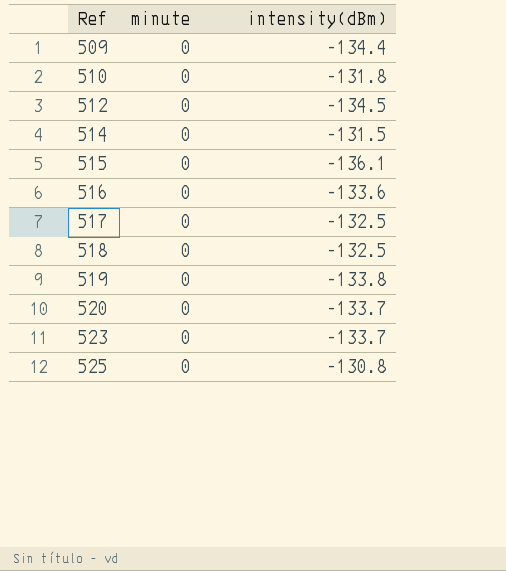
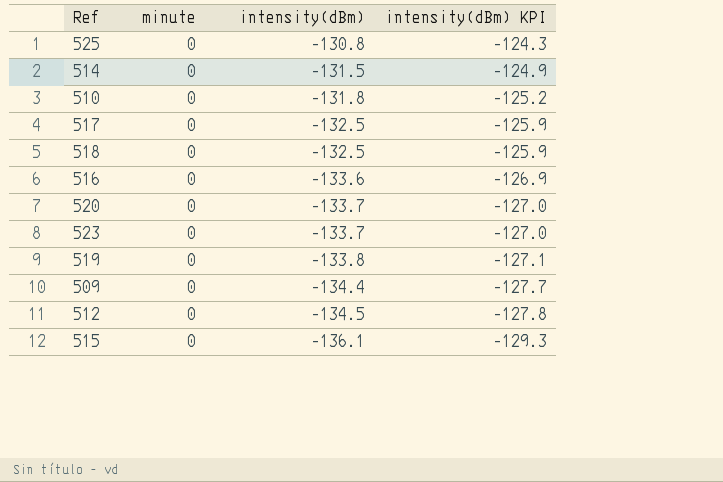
row order: Ref ascending -> intensity(dBm) descending
column intensity(dBm) KPI | formula: none -> [intensity(dBm)] * 0.95

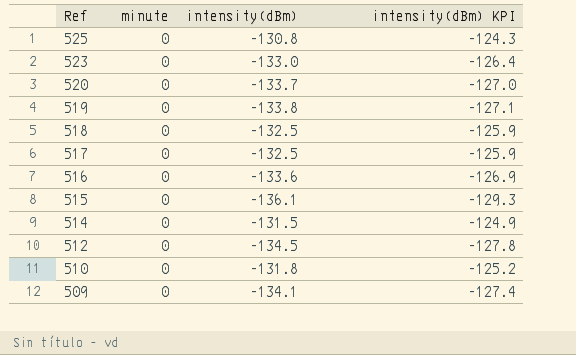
row order: intensity(dBm) descending -> Ref descending
523 | intensity(dBm): -133.7 -> -133.0
523 | intensity(dBm) KPI: -127.0 -> -126.4
509 | intensity(dBm): -134.4 -> -134.1
509 | intensity(dBm) KPI: -127.7 -> -127.4

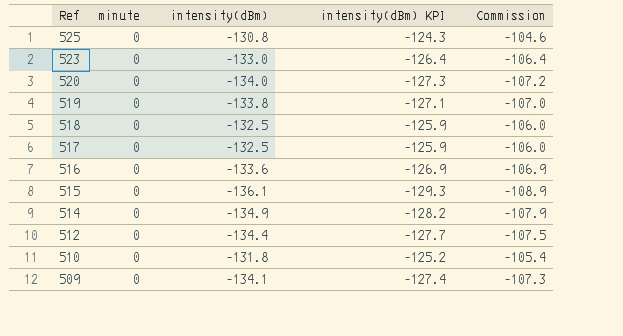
column Commission | formula: none -> [intensity(dBm)] * 0.8
520 | intensity(dBm): -133.7 -> -134.0
520 | intensity(dBm) KPI: -127.0 -> -127.3
514 | intensity(dBm): -131.5 -> -134.9
514 | intensity(dBm) KPI: -124.9 -> -128.2
512 | intensity(dBm): -134.5 -> -134.4
512 | intensity(dBm) KPI: -127.8 -> -127.7

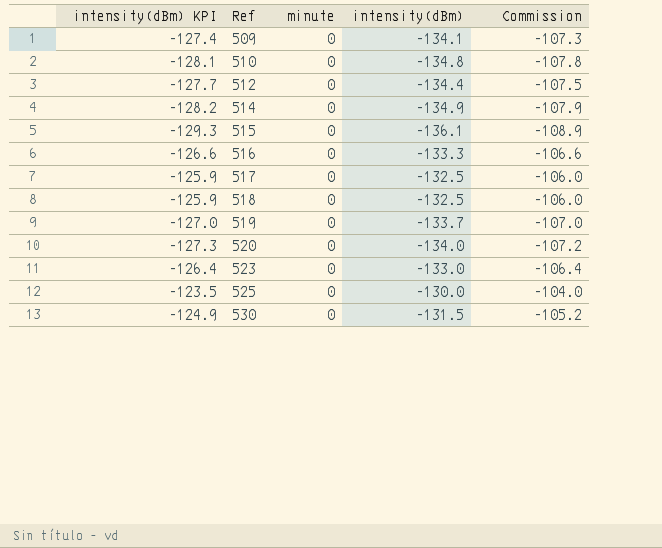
row order: Ref descending -> Ref ascending
column intensity(dBm) KPI | position: 4 -> 1
510 | intensity(dBm) KPI: -125.2 -> -128.1
510 | intensity(dBm): -131.8 -> -134.8
510 | Commission: -105.4 -> -107.8
516 | intensity(dBm) KPI: -126.9 -> -126.6
516 | intensity(dBm): -133.6 -> -133.3
516 | Commission: -106.9 -> -106.6
519 | intensity(dBm) KPI: -127.1 -> -127.0
519 | intensity(dBm): -133.8 -> -133.7
525 | intensity(dBm) KPI: -124.3 -> -123.5
525 | intensity(dBm): -130.8 -> -130.0
525 | Commission: -104.6 -> -104.0
row 530: none -> -124.9 | 0 | -131.5 | -105.2

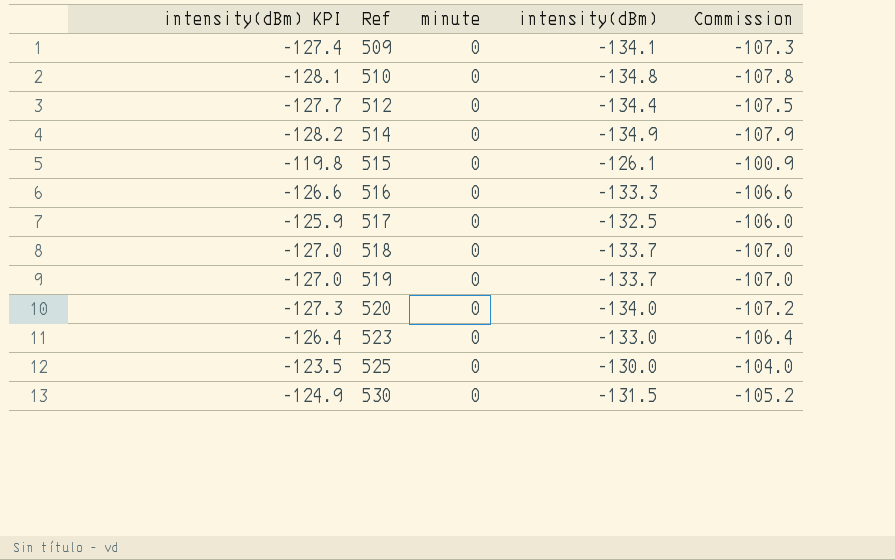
515 | intensity(dBm) KPI: -129.3 -> -119.8
515 | intensity(dBm): -136.1 -> -126.1
515 | Commission: -108.9 -> -100.9
518 | intensity(dBm) KPI: -125.9 -> -127.0
518 | intensity(dBm): -132.5 -> -133.7
518 | Commission: -106.0 -> -107.0

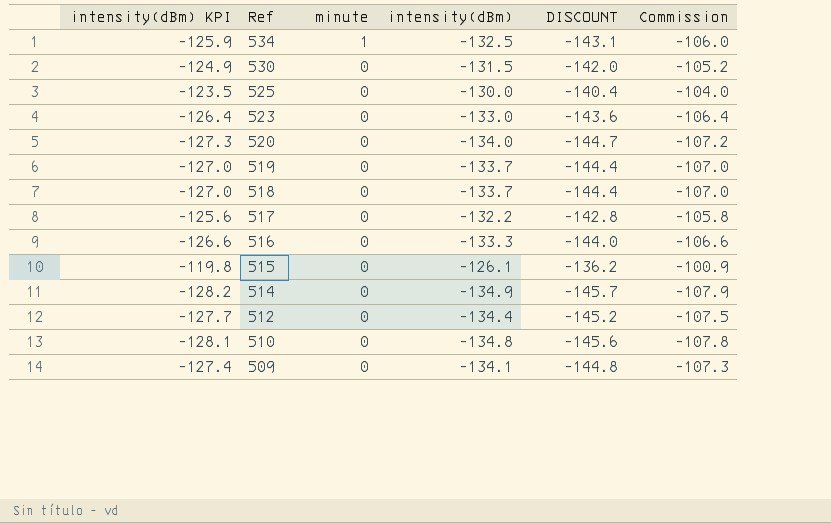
row order: Ref ascending -> Ref descending
column DISCOUNT | formula: none -> [intensity(dBm)] * 1.08
row 534: none -> -125.9 | 1 | -132.5 | -143.1 | -106.0
517 | intensity(dBm) KPI: -125.9 -> -125.6
517 | intensity(dBm): -132.5 -> -132.2
517 | Commission: -106.0 -> -105.8

